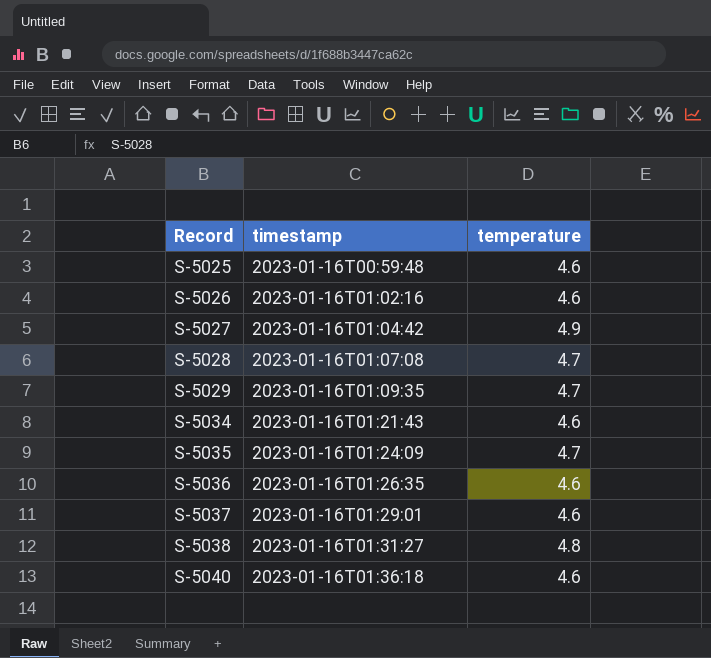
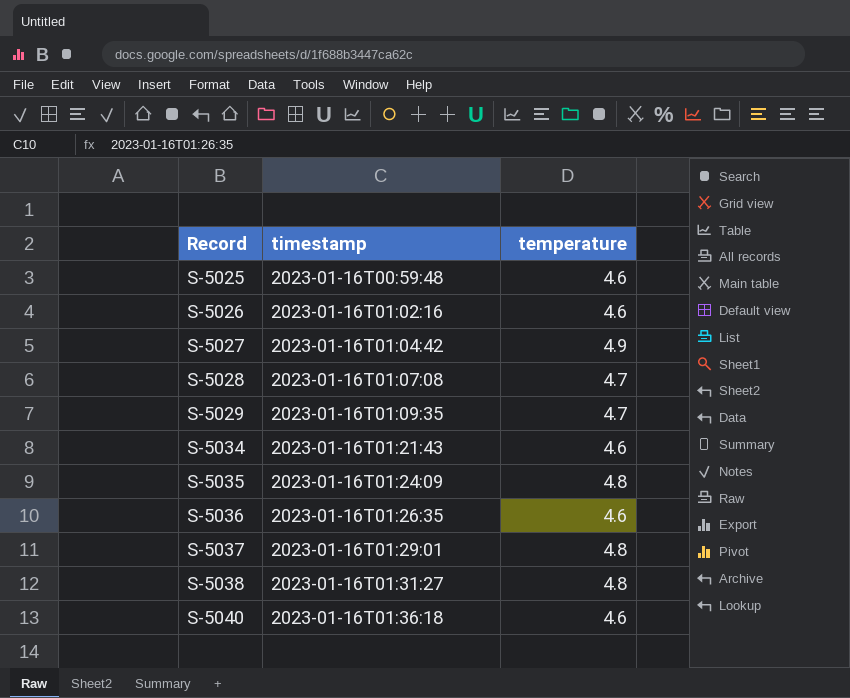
S-5035 | temperature: 4.7 -> 4.8
S-5037 | temperature: 4.6 -> 4.8

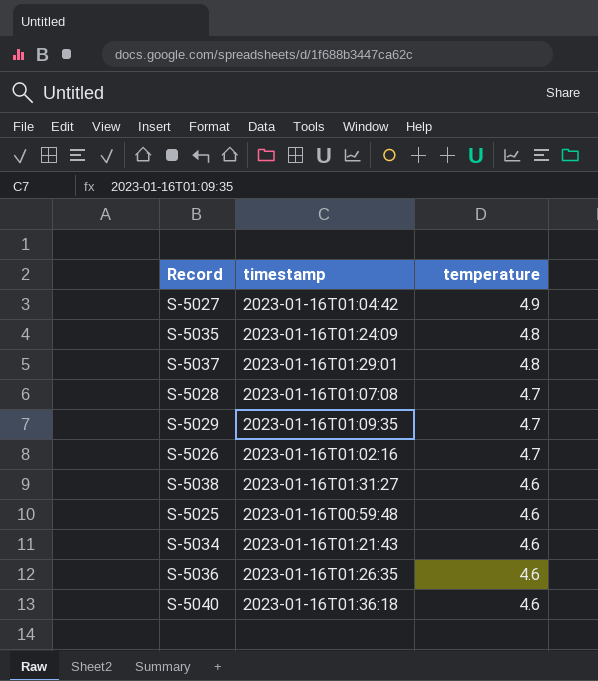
row order: Record ascending -> temperature descending
S-5026 | temperature: 4.6 -> 4.7
S-5038 | temperature: 4.8 -> 4.6

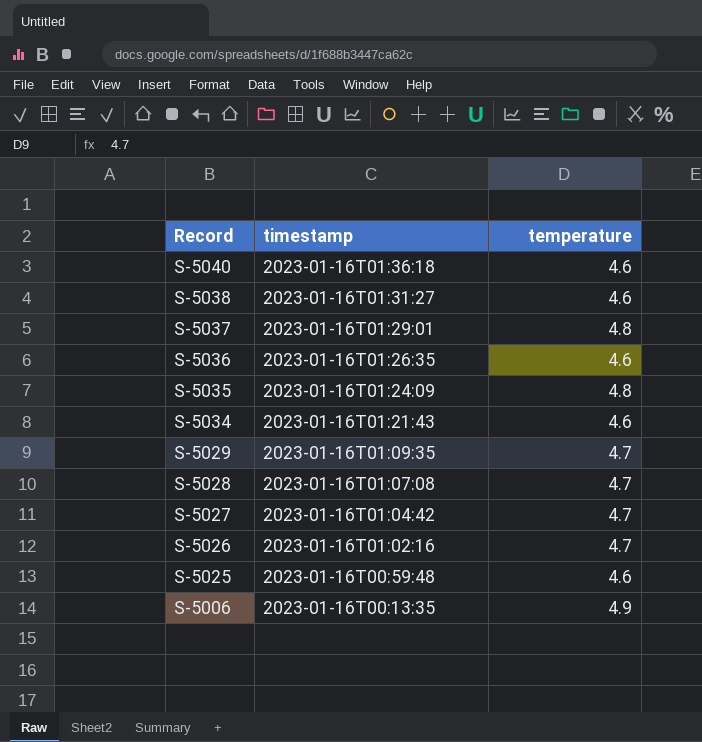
row order: temperature descending -> Record descending
S-5027 | temperature: 4.9 -> 4.7
row S-5006: none -> 2023-01-16T00:13:35 | 4.9

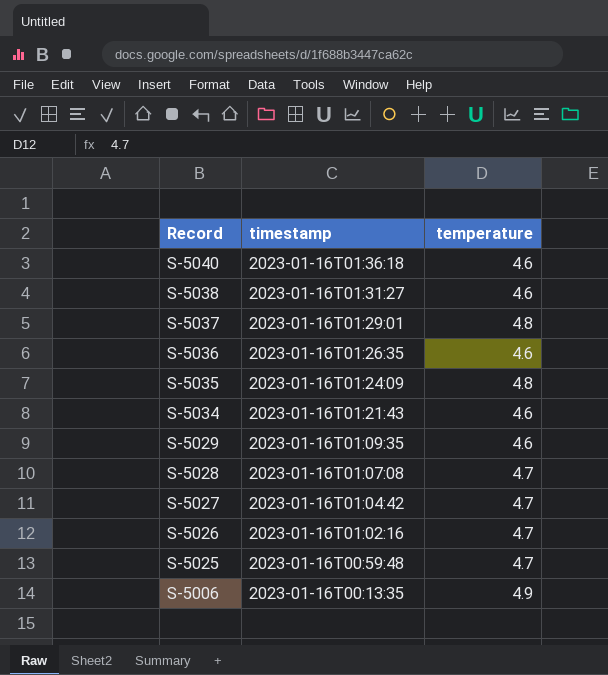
S-5029 | temperature: 4.7 -> 4.6
S-5025 | temperature: 4.6 -> 4.7

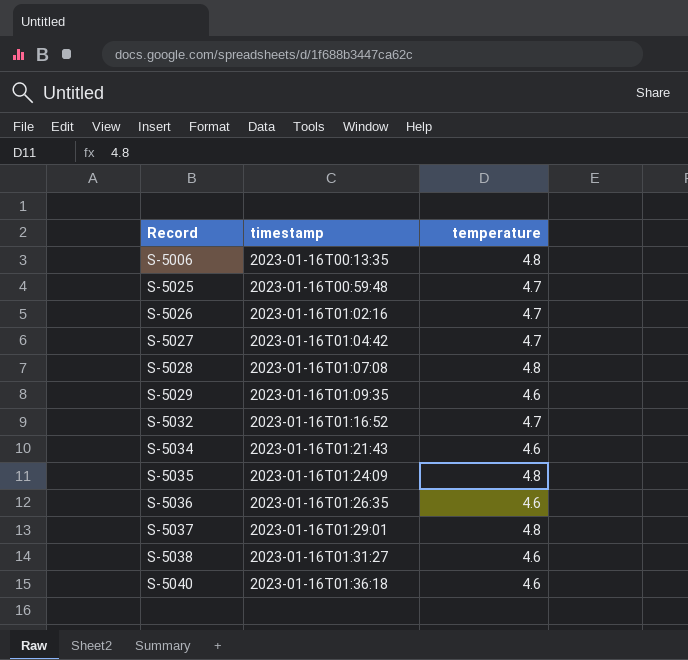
row order: Record descending -> Record ascending
S-5006 | temperature: 4.9 -> 4.8
S-5028 | temperature: 4.7 -> 4.8
row S-5032: none -> 2023-01-16T01:16:52 | 4.7

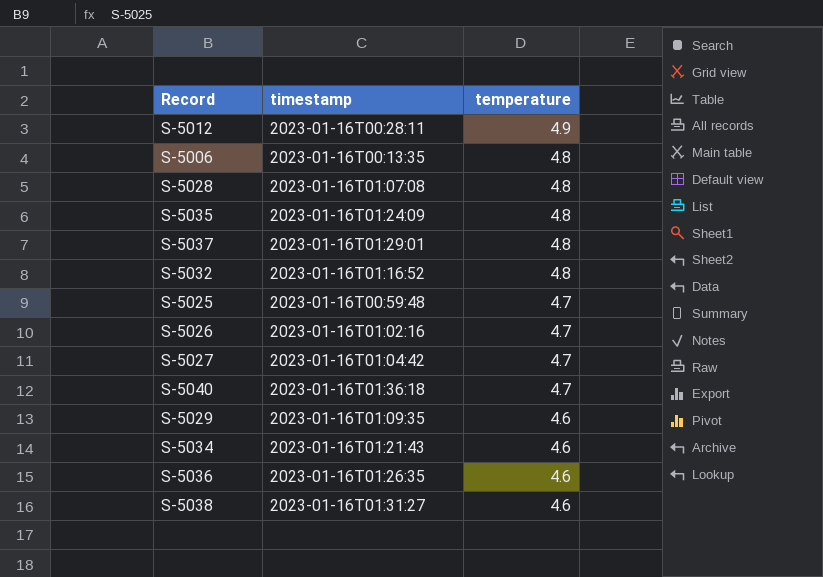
row order: Record ascending -> temperature descending
row S-5012: none -> 2023-01-16T00:28:11 | 4.9
S-5032 | temperature: 4.7 -> 4.8
S-5040 | temperature: 4.6 -> 4.7

